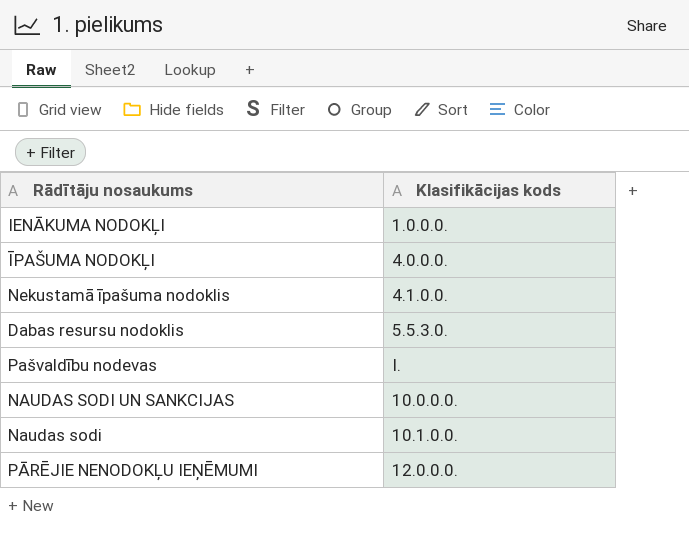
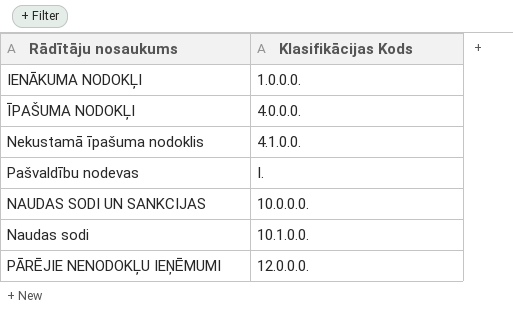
column name: Klasifikācijas kods -> Klasifikācijas Kods
row Dabas resursu nodoklis: 5.5.3.0. -> none

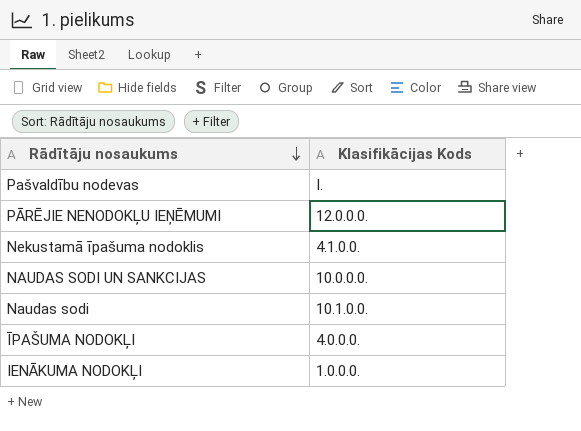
row order: none -> Rādītāju nosaukums descending

